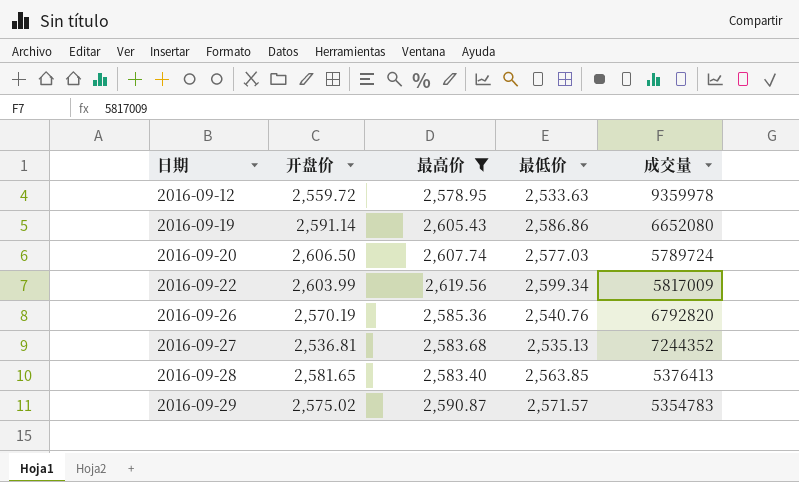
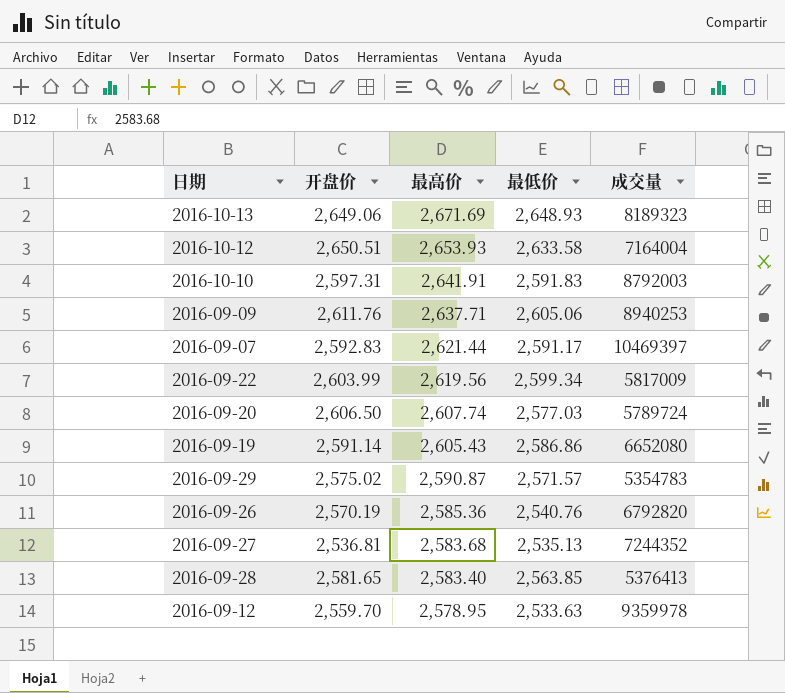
filter: 最高价 <= 2,619.56 -> none
row order: 日期 ascending -> 最高价 descending
2016-09-12 | 开盘价: 2,559.72 -> 2,559.70

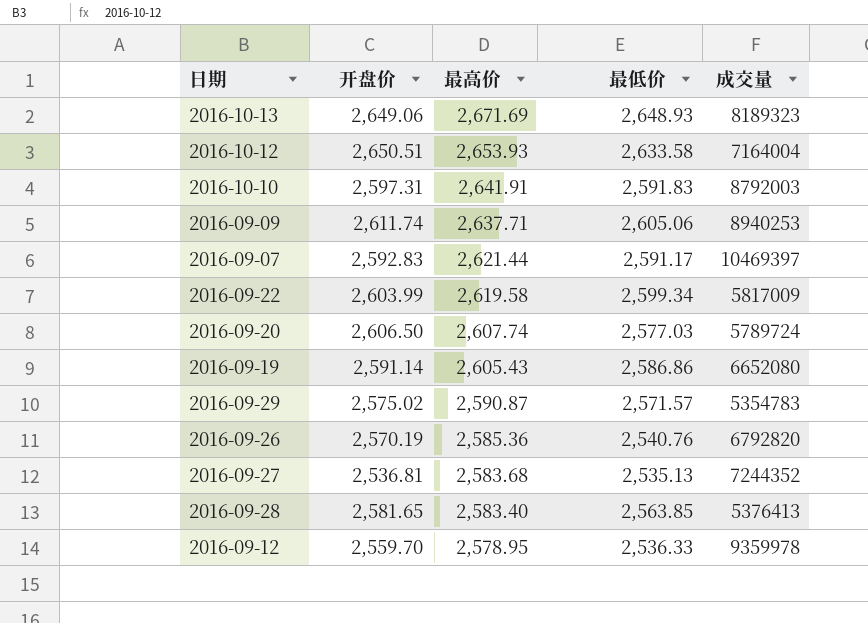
2016-09-09 | 开盘价: 2,611.76 -> 2,611.74
2016-09-22 | 最高价: 2,619.56 -> 2,619.58
2016-09-12 | 最低价: 2,533.63 -> 2,536.33

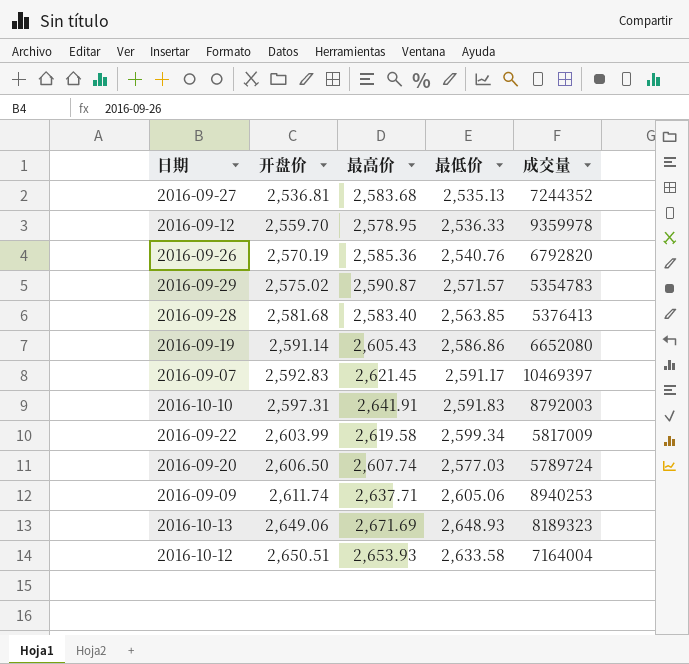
row order: 最高价 descending -> 开盘价 ascending
2016-09-28 | 开盘价: 2,581.65 -> 2,581.68
2016-09-07 | 最高价: 2,621.44 -> 2,621.45

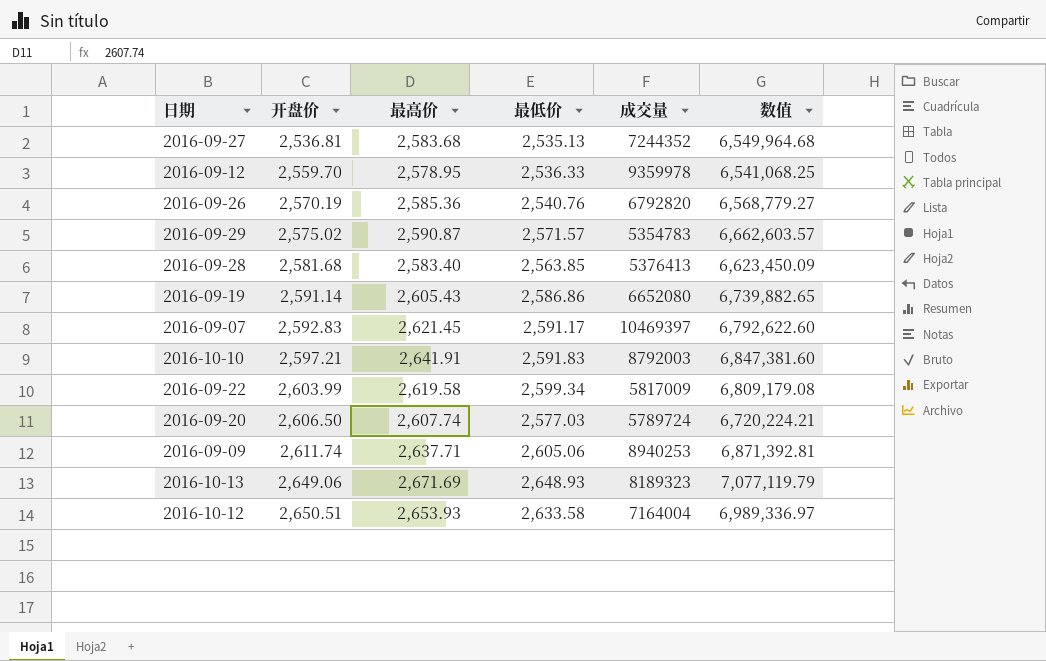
column 数值 | formula: none -> [最高价] * [最低价]
2016-10-10 | 开盘价: 2,597.31 -> 2,597.21

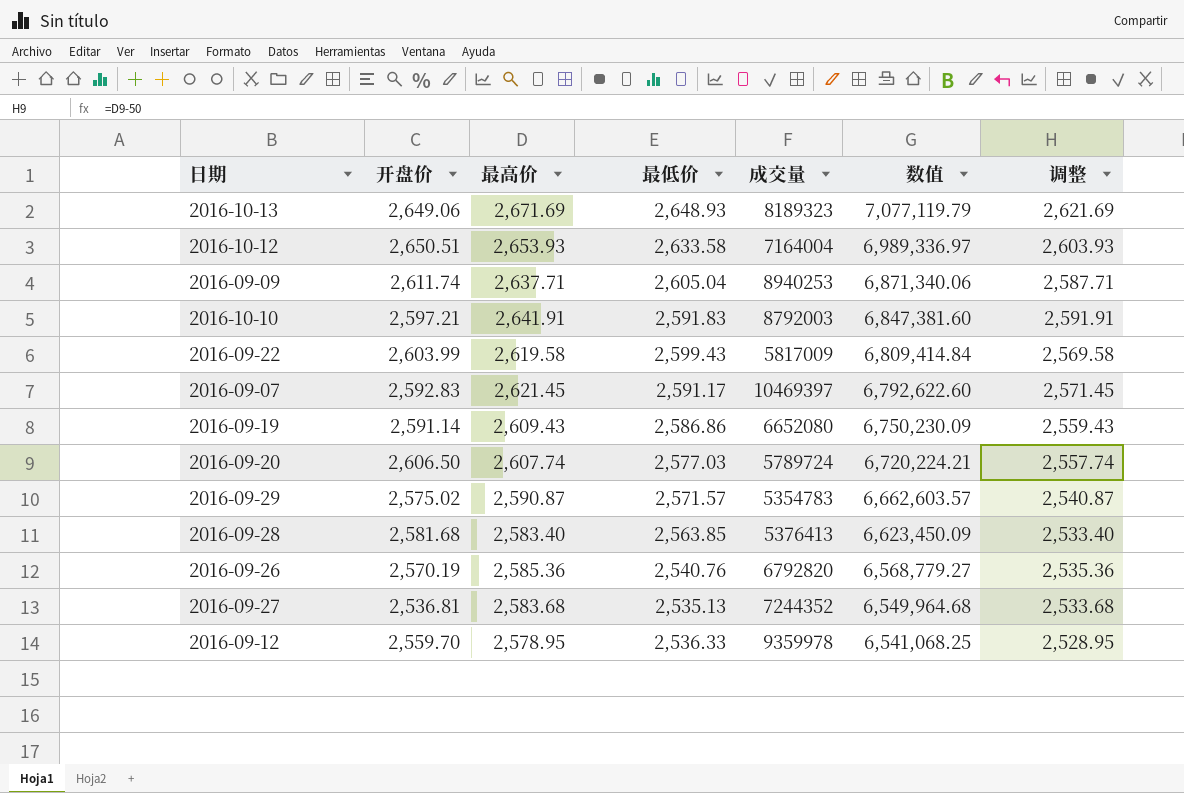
row order: 开盘价 ascending -> 数值 descending
column 调整 | formula: none -> [最高价] - 50
2016-09-09 | 最低价: 2,605.06 -> 2,605.04
2016-09-09 | 数值: 6,871,392.81 -> 6,871,340.06
2016-09-22 | 最低价: 2,599.34 -> 2,599.43
2016-09-22 | 数值: 6,809,179.08 -> 6,809,414.84
2016-09-19 | 最高价: 2,605.43 -> 2,609.43
2016-09-19 | 数值: 6,739,882.65 -> 6,750,230.09

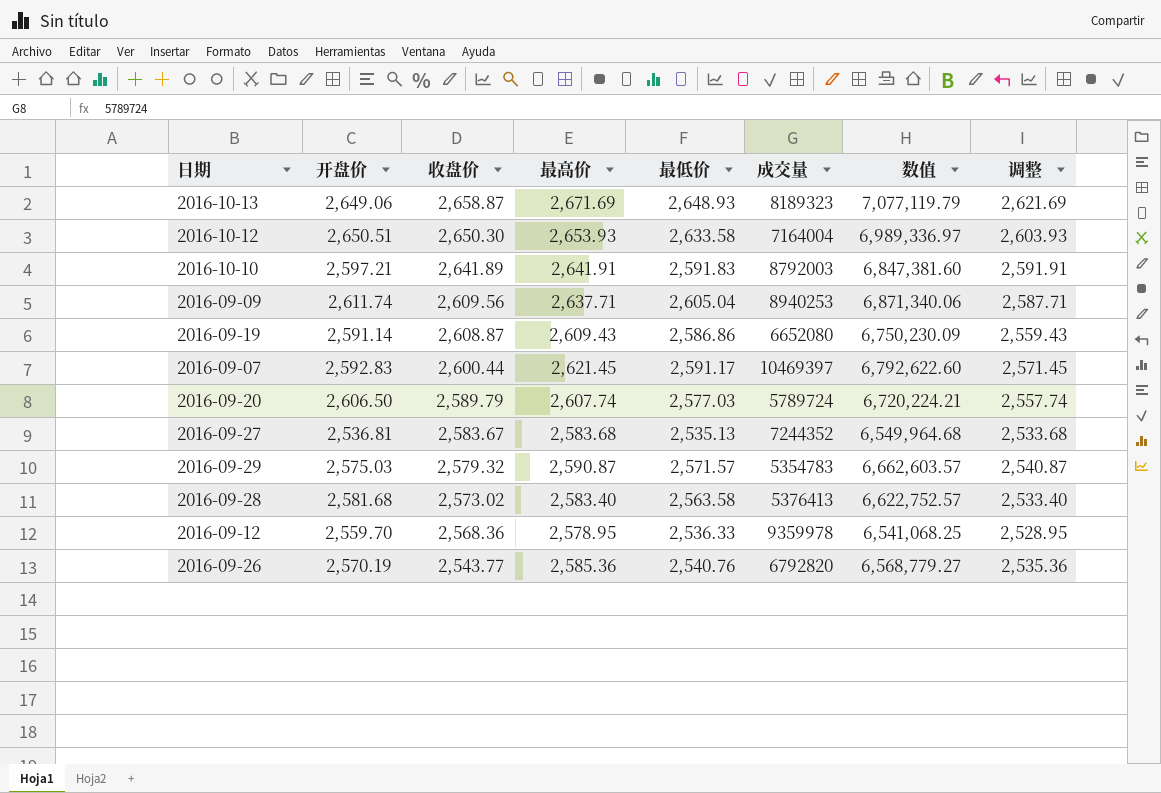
row order: 数值 descending -> 收盘价 descending
column 收盘价 | position: none -> 3
row 2016-09-22: 2,603.99 | 2,619.58 | 2,599.43 | 5817009 | 6,809,414.84 | 2,569.58 -> none
2016-09-29 | 开盘价: 2,575.02 -> 2,575.03
2016-09-28 | 最低价: 2,563.85 -> 2,563.58
2016-09-28 | 数值: 6,623,450.09 -> 6,622,752.57

